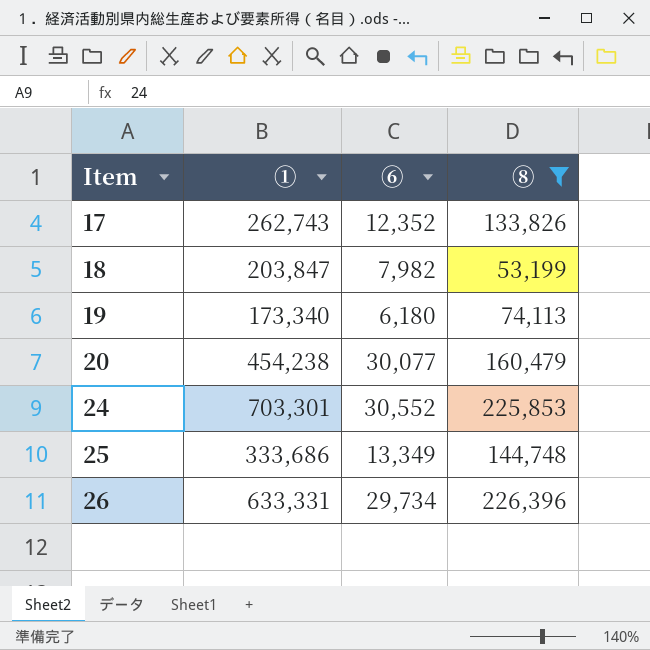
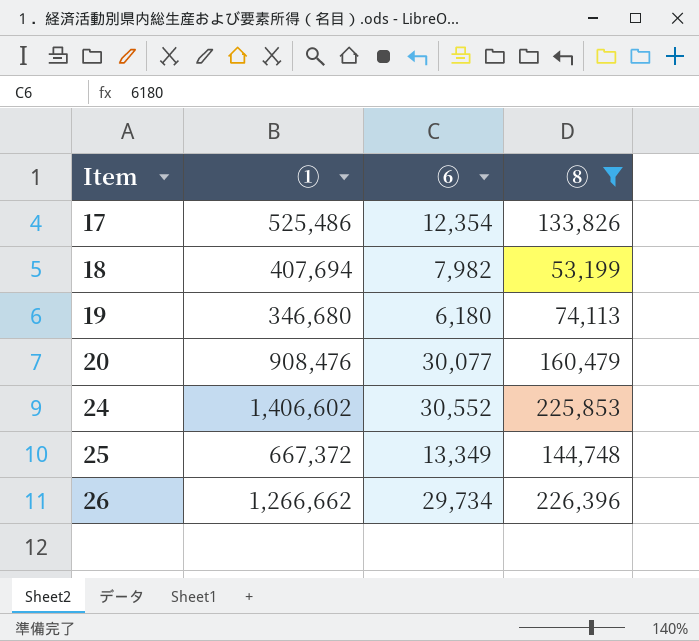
17 | ①: 262,743 -> 525,486
17 | ⑥: 12,352 -> 12,354
18 | ①: 203,847 -> 407,694
19 | ①: 173,340 -> 346,680
20 | ①: 454,238 -> 908,476
24 | ①: 703,301 -> 1,406,602
25 | ①: 333,686 -> 667,372
26 | ①: 633,331 -> 1,266,662

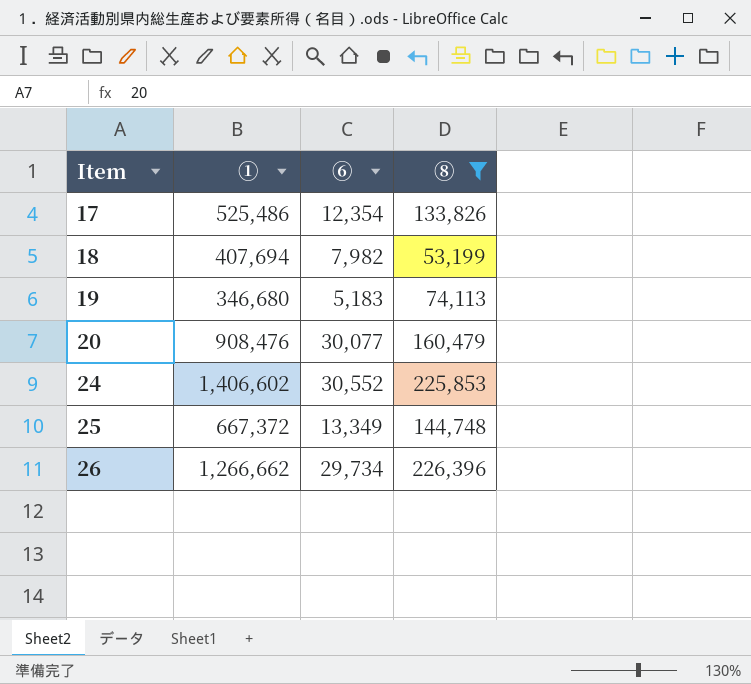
19 | ⑥: 6,180 -> 5,183

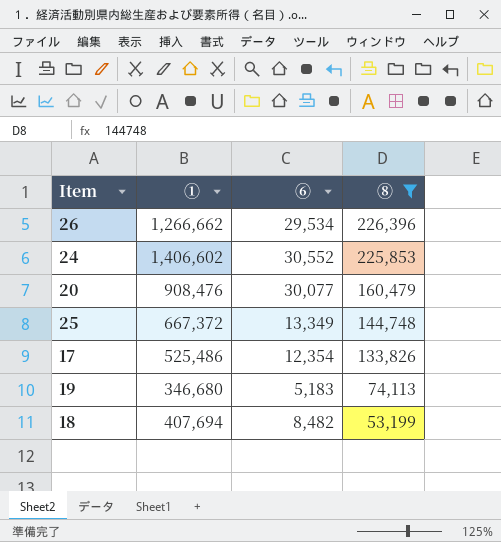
row order: Item ascending -> ⑧ descending
26 | ⑥: 29,734 -> 29,534
18 | ⑥: 7,982 -> 8,482

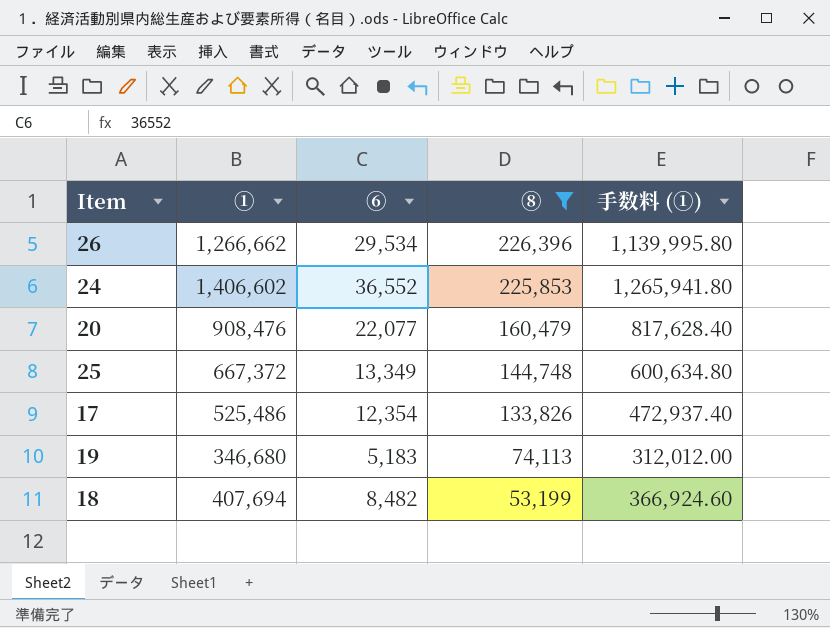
column 手数料 (①) | formula: none -> [①] * 0.9
24 | ⑥: 30,552 -> 36,552
20 | ⑥: 30,077 -> 22,077

